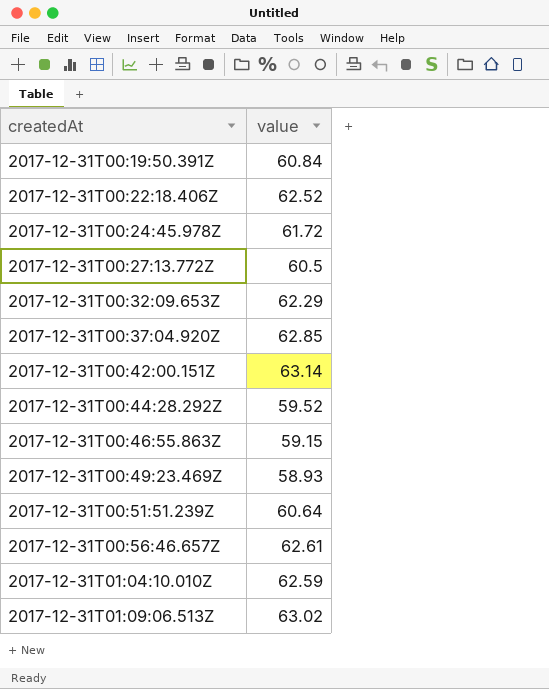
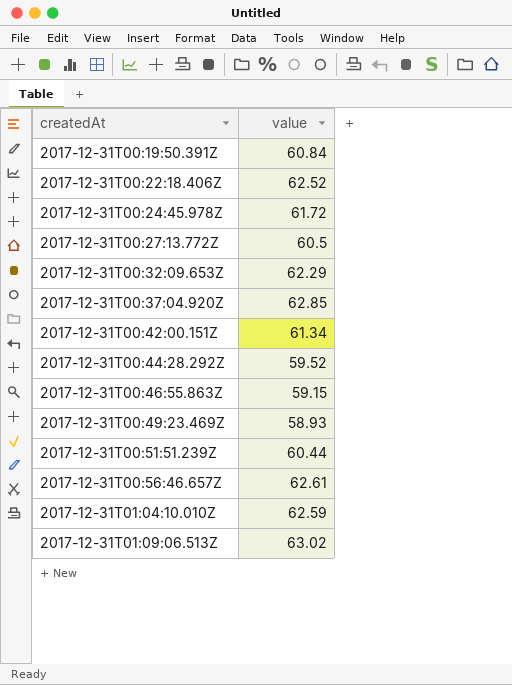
2017-12-31T00:42:00.151Z | value: 63.14 -> 61.34
2017-12-31T00:51:51.239Z | value: 60.64 -> 60.44

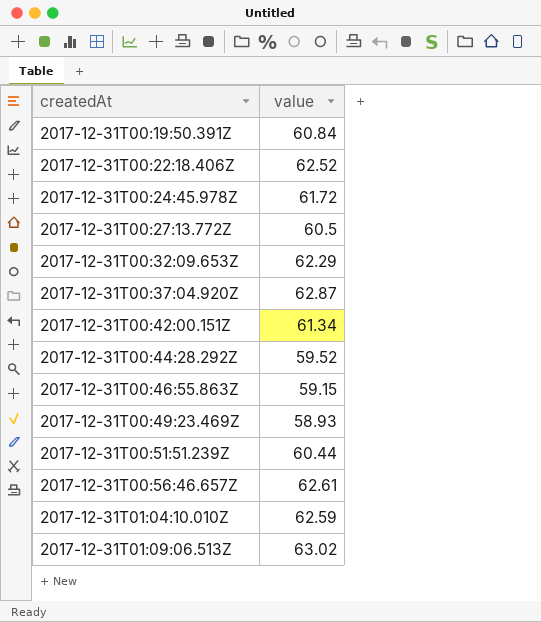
2017-12-31T00:37:04.920Z | value: 62.85 -> 62.87

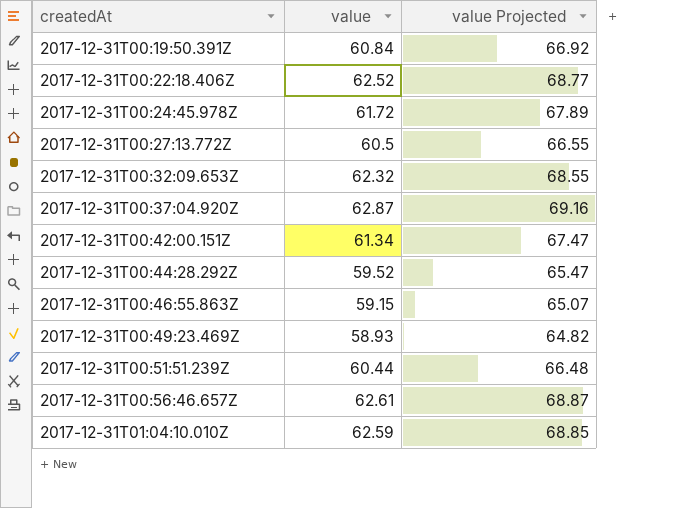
column value Projected | formula: none -> [value] * 1.1
row 2017-12-31T01:09:06.513Z: 63.02 -> none
2017-12-31T00:32:09.653Z | value: 62.29 -> 62.32

